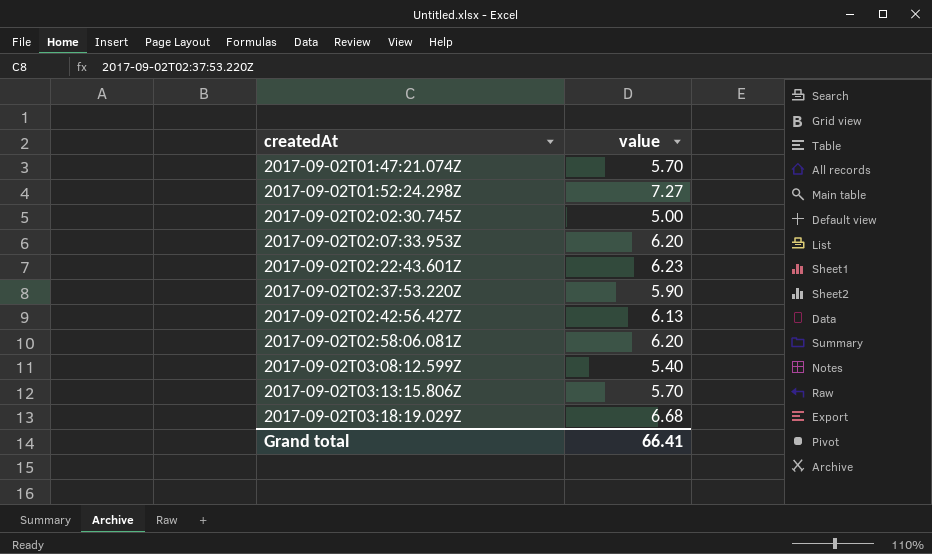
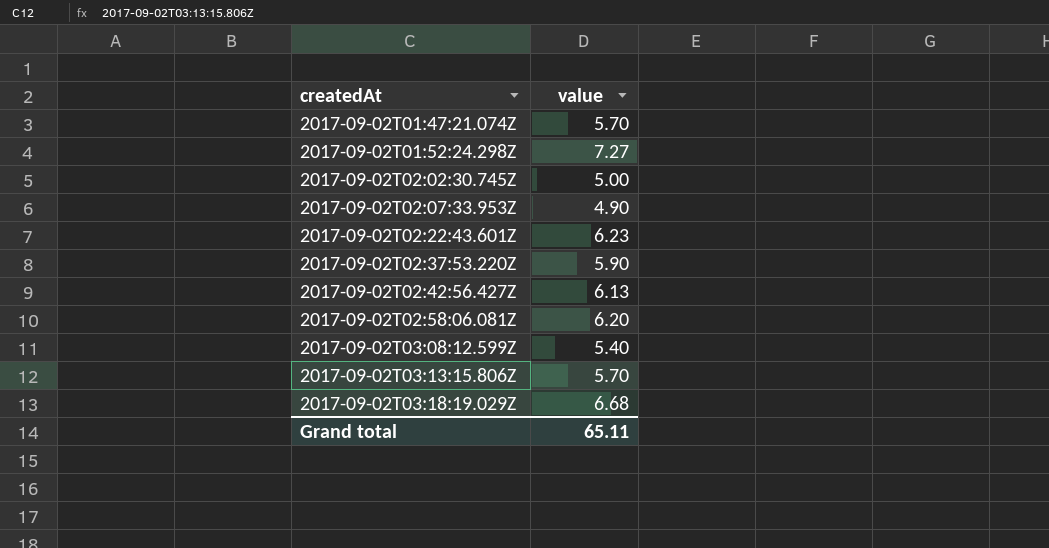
2017-09-02T02:07:33.953Z | value: 6.20 -> 4.90
Grand total | value: 66.41 -> 65.11

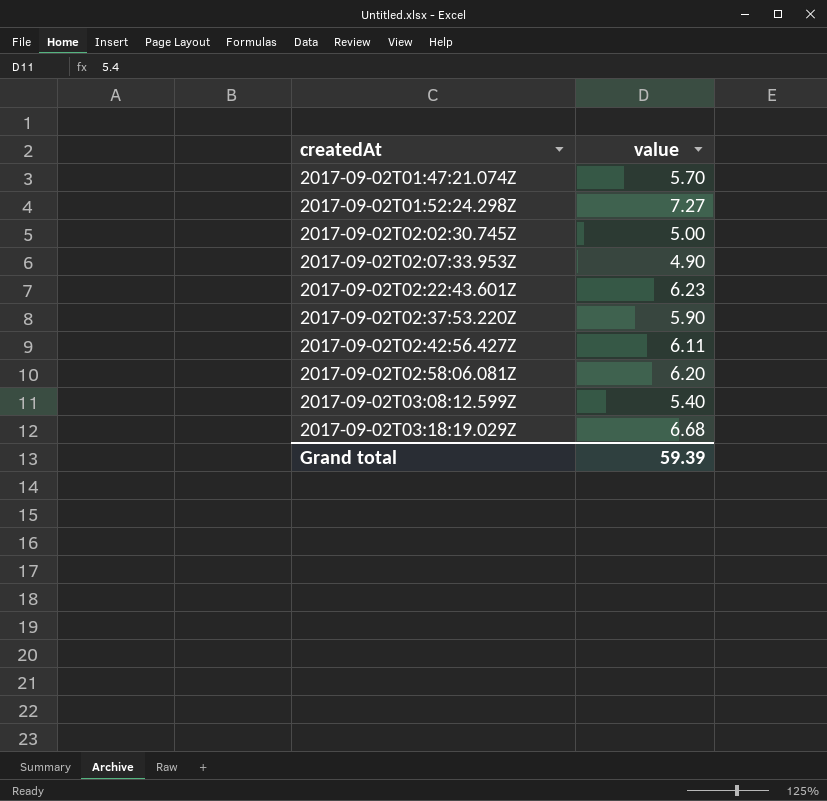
row 2017-09-02T03:13:15.806Z: 5.70 -> none
2017-09-02T02:42:56.427Z | value: 6.13 -> 6.11
Grand total | value: 65.11 -> 59.39

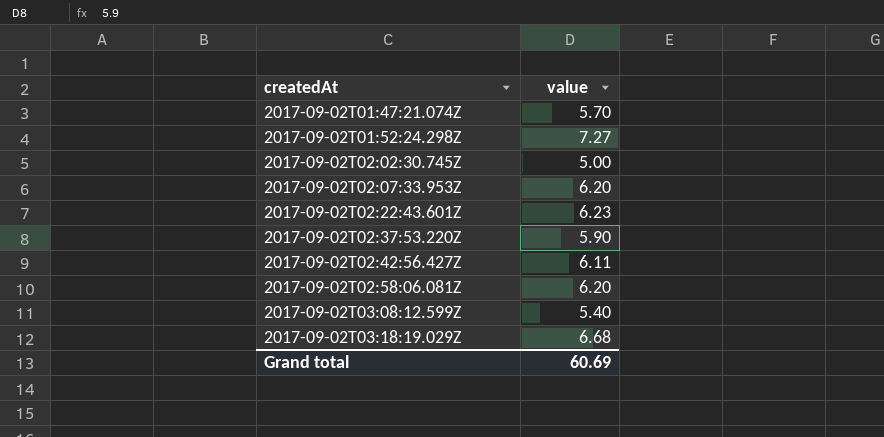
2017-09-02T02:07:33.953Z | value: 4.90 -> 6.20
Grand total | value: 59.39 -> 60.69

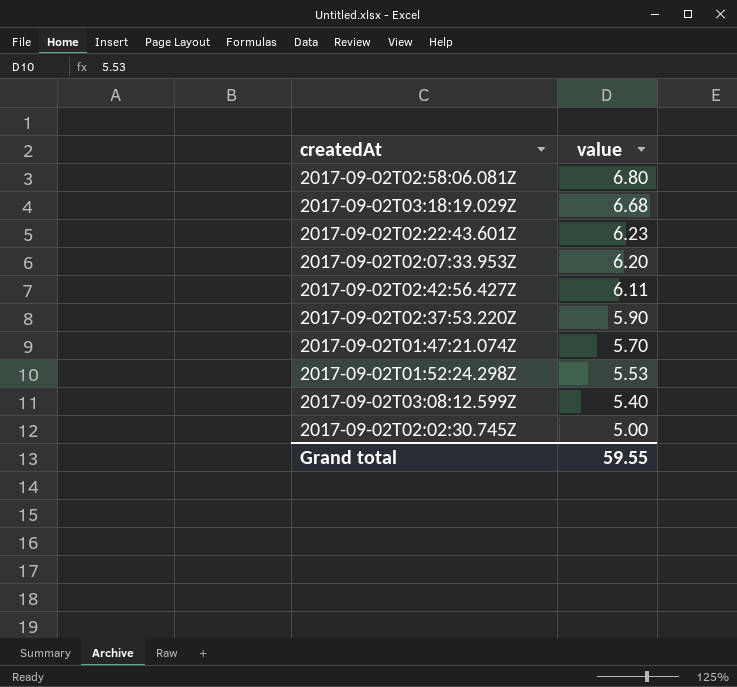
row order: createdAt ascending -> value descending
2017-09-02T02:58:06.081Z | value: 6.20 -> 6.80
2017-09-02T01:52:24.298Z | value: 7.27 -> 5.53
Grand total | value: 60.69 -> 59.55

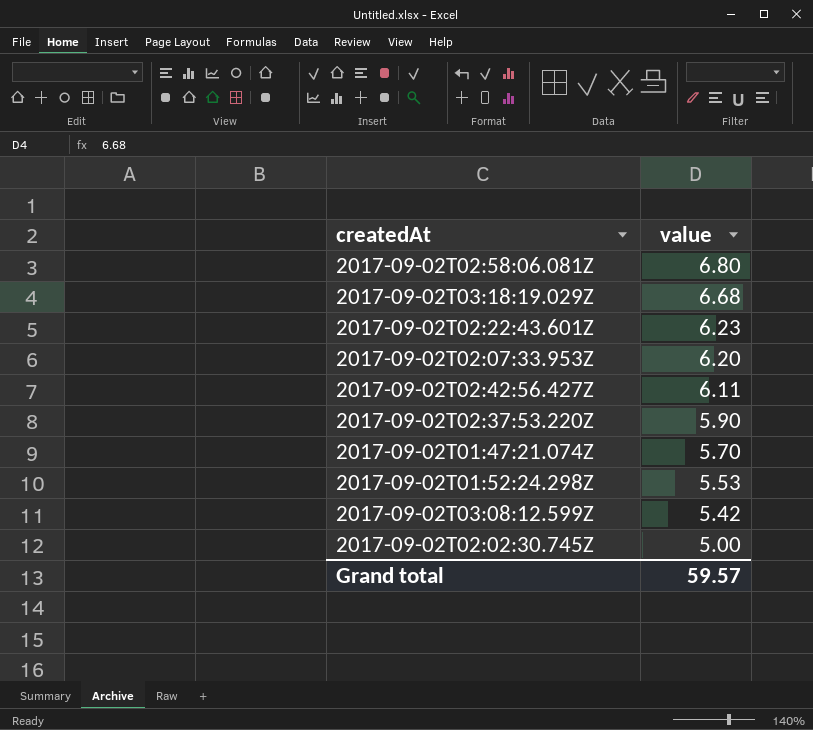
2017-09-02T03:08:12.599Z | value: 5.40 -> 5.42
Grand total | value: 59.55 -> 59.57

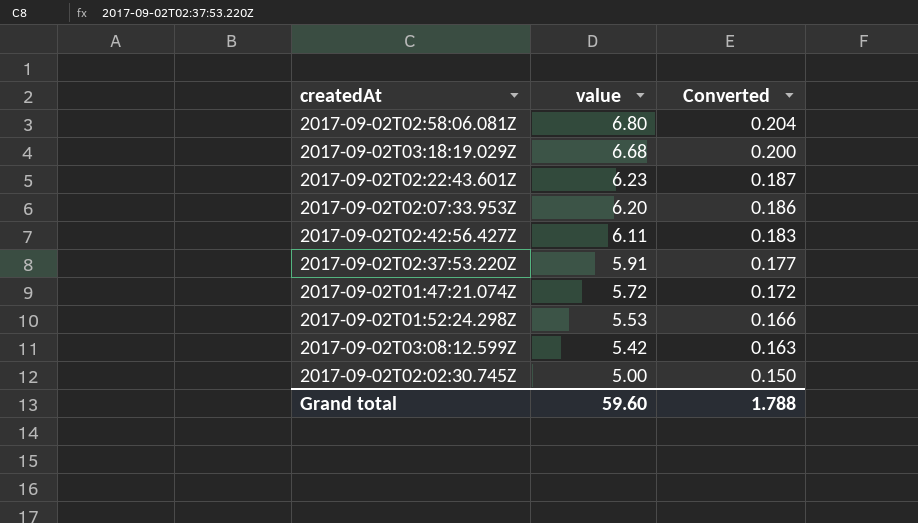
column Converted | formula: none -> [value] * 0.03
2017-09-02T02:37:53.220Z | value: 5.90 -> 5.91
2017-09-02T01:47:21.074Z | value: 5.70 -> 5.72
Grand total | value: 59.57 -> 59.60

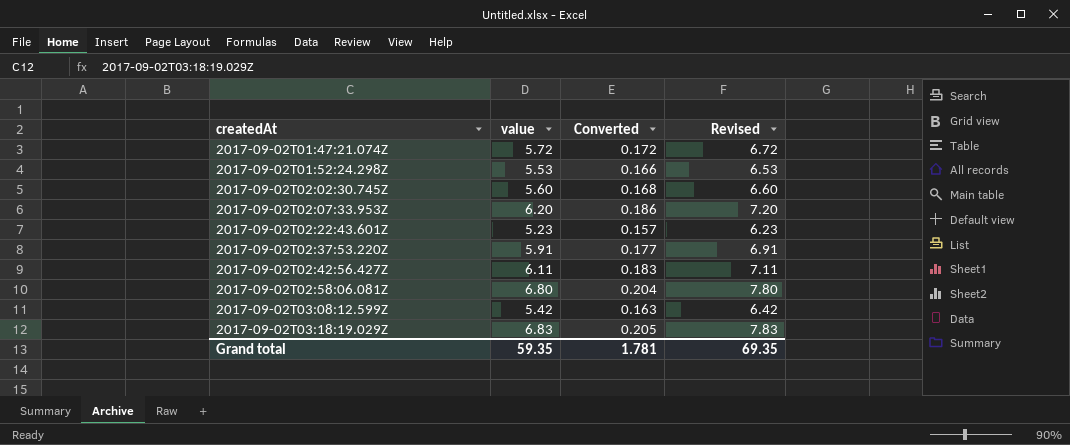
row order: value descending -> createdAt ascending
column Revised | formula: none -> [value] + 1
2017-09-02T02:02:30.745Z | value: 5.00 -> 5.60
2017-09-02T02:02:30.745Z | Converted: 0.150 -> 0.168
2017-09-02T02:22:43.601Z | value: 6.23 -> 5.23
2017-09-02T02:22:43.601Z | Converted: 0.187 -> 0.157
2017-09-02T03:18:19.029Z | value: 6.68 -> 6.83
2017-09-02T03:18:19.029Z | Converted: 0.200 -> 0.205
Grand total | value: 59.60 -> 59.35
Grand total | Converted: 1.788 -> 1.781

